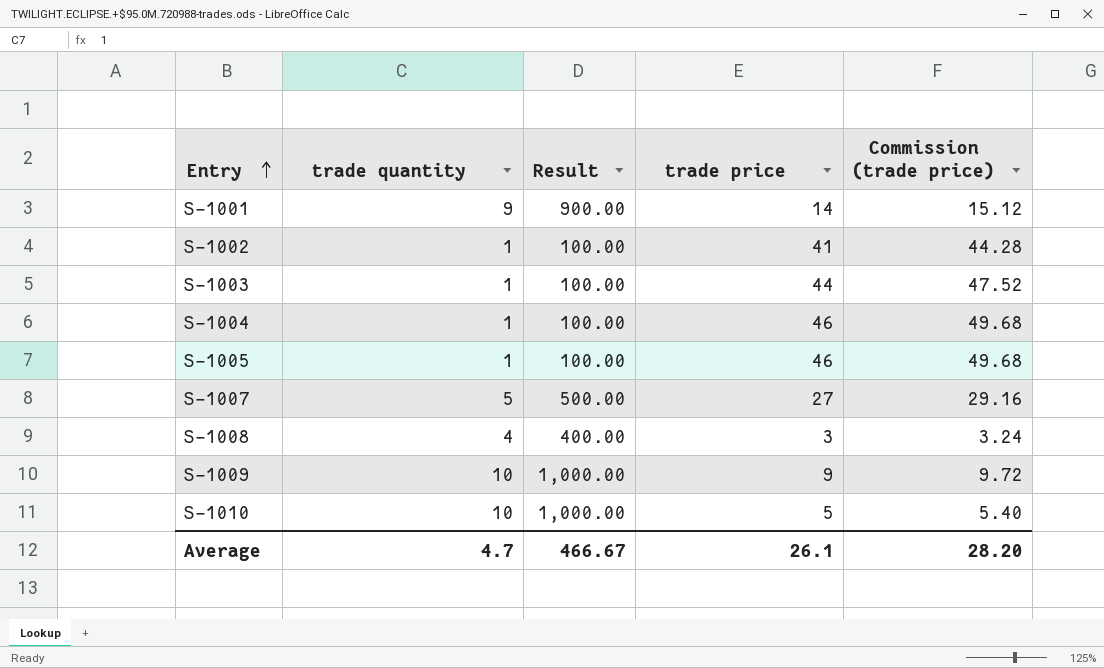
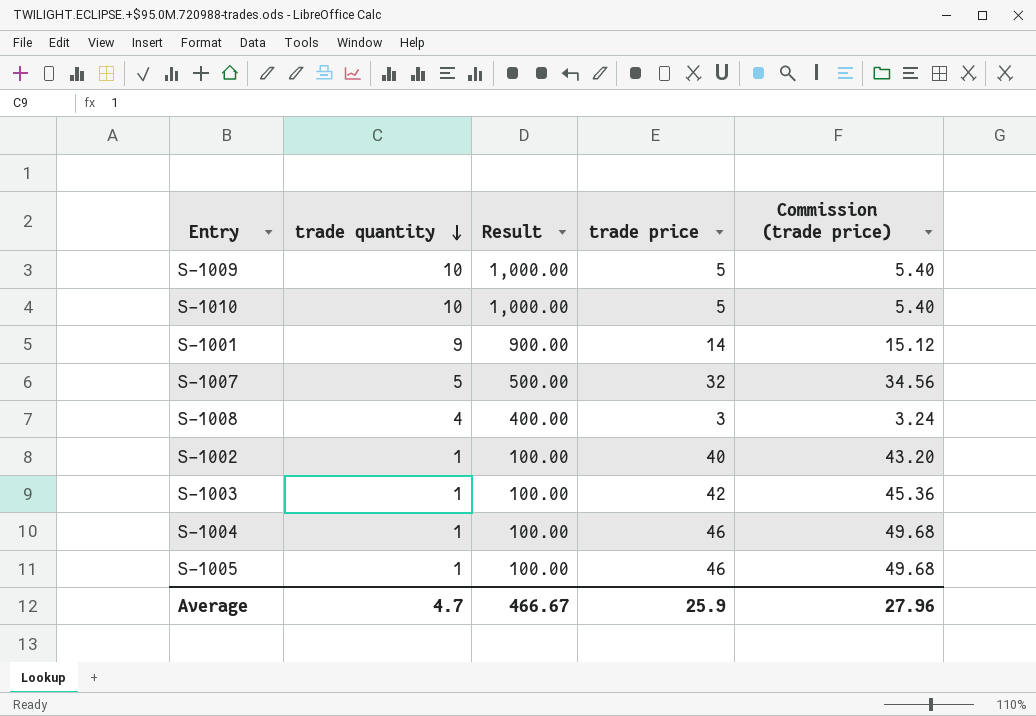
row order: Entry ascending -> trade quantity descending
S-1009 | trade price: 9 -> 5
S-1009 | Commission (trade price): 9.72 -> 5.40
S-1007 | trade price: 27 -> 32
S-1007 | Commission (trade price): 29.16 -> 34.56
S-1002 | trade price: 41 -> 40
S-1002 | Commission (trade price): 44.28 -> 43.20
S-1003 | trade price: 44 -> 42
S-1003 | Commission (trade price): 47.52 -> 45.36
Average | trade price: 26.1 -> 25.9
Average | Commission (trade price): 28.20 -> 27.96

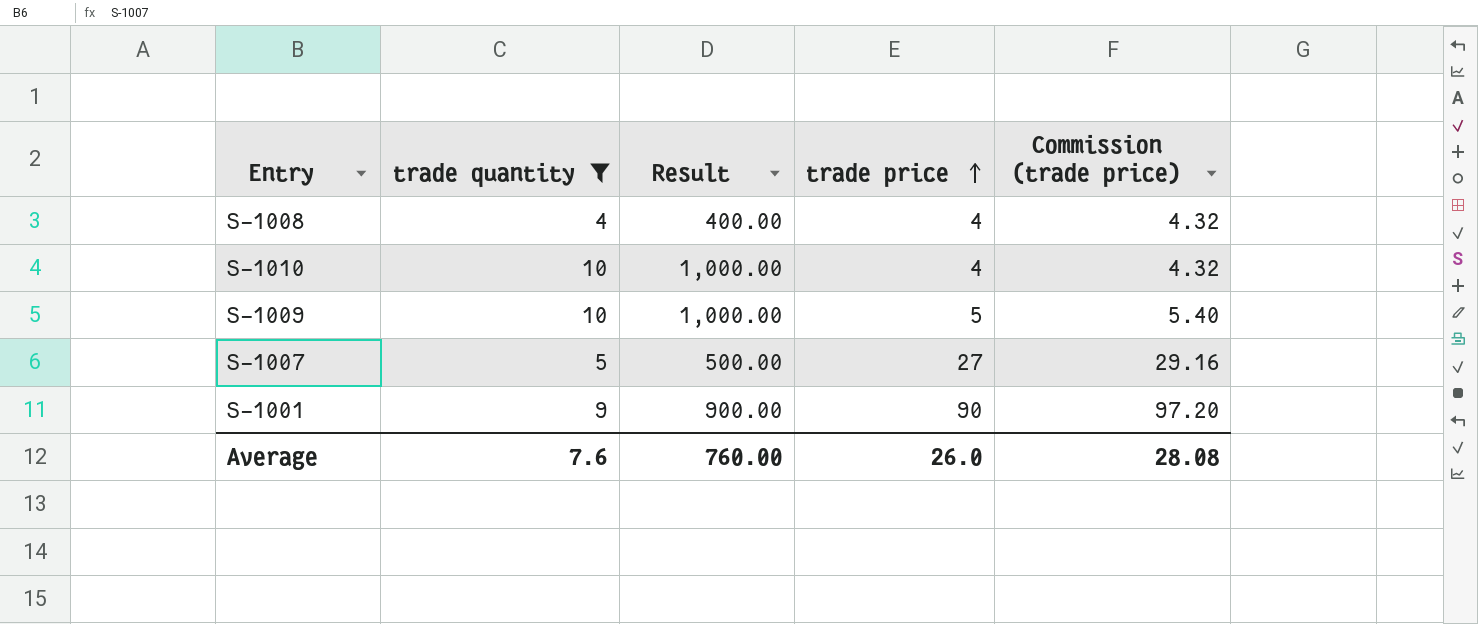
filter: none -> trade quantity != 1
row order: trade quantity descending -> trade price ascending
S-1008 | trade price: 3 -> 4
S-1008 | Commission (trade price): 3.24 -> 4.32
S-1010 | trade price: 5 -> 4
S-1010 | Commission (trade price): 5.40 -> 4.32
S-1007 | trade price: 32 -> 27
S-1007 | Commission (trade price): 34.56 -> 29.16
S-1001 | trade price: 14 -> 90
S-1001 | Commission (trade price): 15.12 -> 97.20
Average | trade quantity: 4.7 -> 7.6
Average | Result: 466.67 -> 760.00
Average | trade price: 25.9 -> 26.0
Average | Commission (trade price): 27.96 -> 28.08

